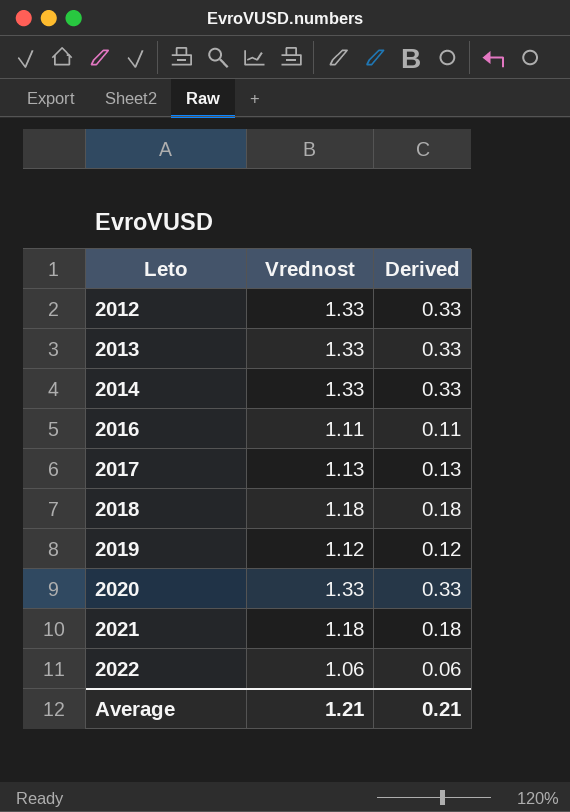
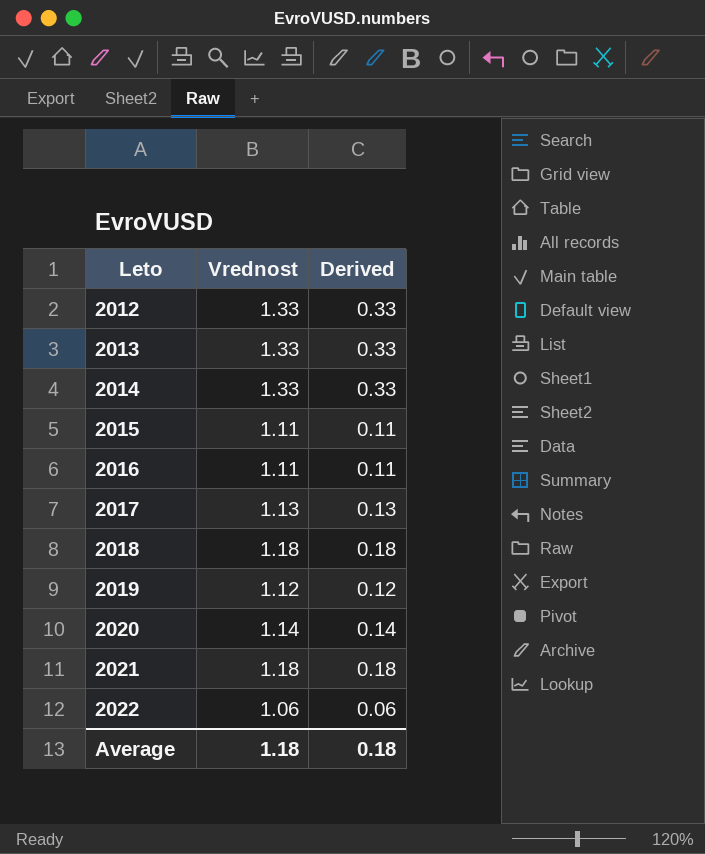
row 2015: none -> 1.11 | 0.11
2020 | Vrednost: 1.33 -> 1.14
2020 | Derived: 0.33 -> 0.14
Average | Vrednost: 1.21 -> 1.18
Average | Derived: 0.21 -> 0.18

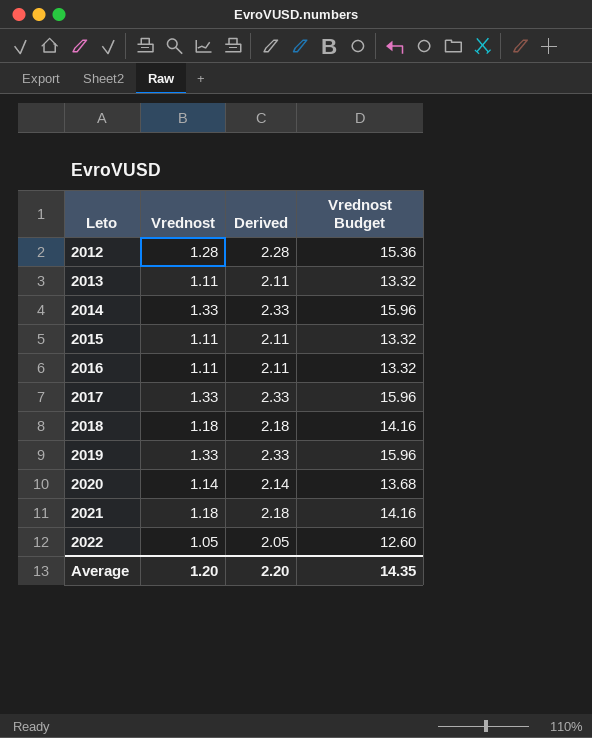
column Derived | formula: [Vrednost] - 1 -> [Vrednost] + 1
column Vrednost Budget | formula: none -> [Vrednost] * 12
2012 | Vrednost: 1.33 -> 1.28
2013 | Vrednost: 1.33 -> 1.11
2017 | Vrednost: 1.13 -> 1.33
2019 | Vrednost: 1.12 -> 1.33
2022 | Vrednost: 1.06 -> 1.05
Average | Vrednost: 1.18 -> 1.20
Average | Derived: 0.18 -> 2.20

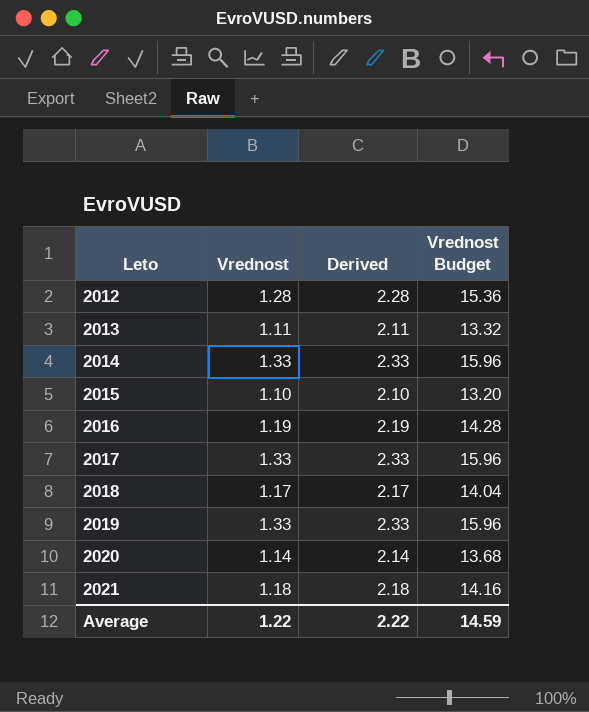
row 2022: 1.05 | 2.05 | 12.60 -> none
2015 | Vrednost: 1.11 -> 1.10
2015 | Derived: 2.11 -> 2.10
2015 | Vrednost Budget: 13.32 -> 13.20
2016 | Vrednost: 1.11 -> 1.19
2016 | Derived: 2.11 -> 2.19
2016 | Vrednost Budget: 13.32 -> 14.28
2018 | Vrednost: 1.18 -> 1.17
2018 | Derived: 2.18 -> 2.17
2018 | Vrednost Budget: 14.16 -> 14.04
Average | Vrednost: 1.20 -> 1.22
Average | Derived: 2.20 -> 2.22
Average | Vrednost Budget: 14.35 -> 14.59

